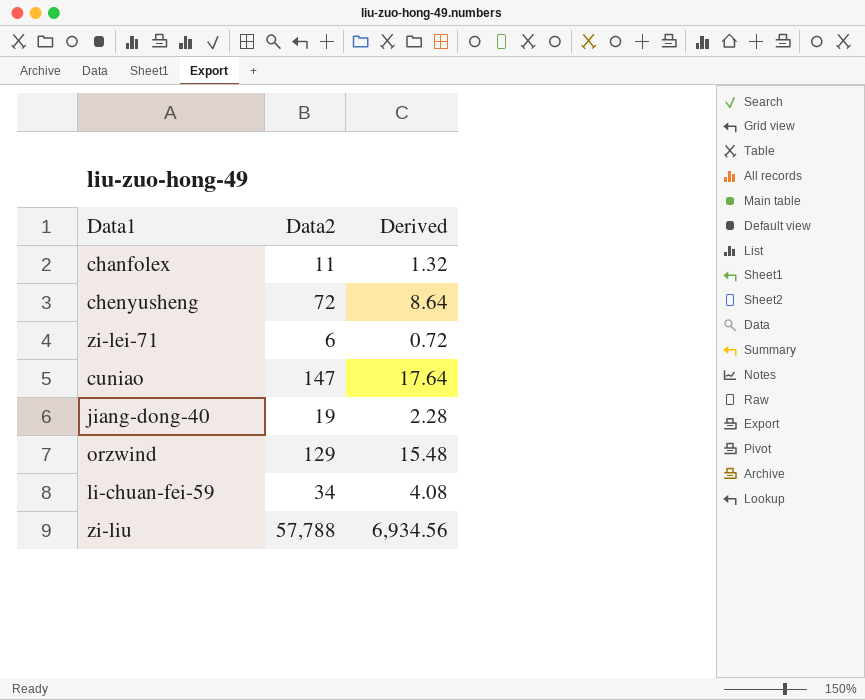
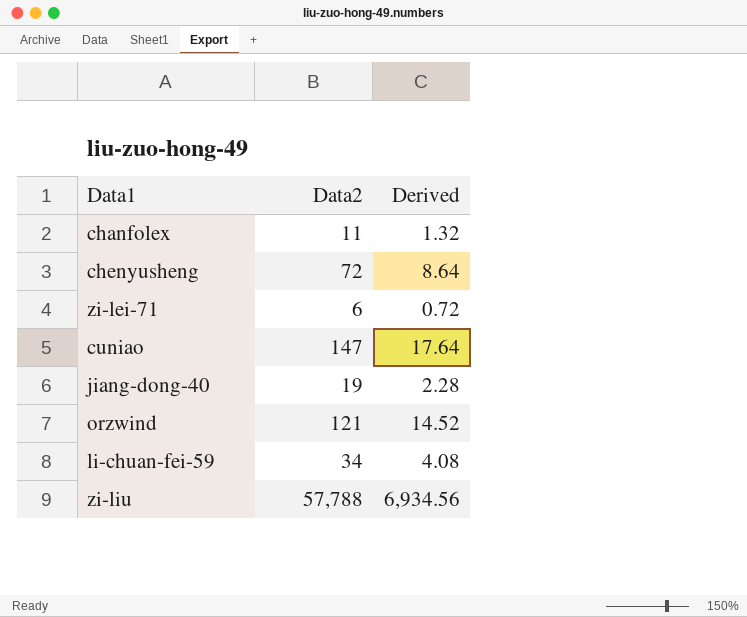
orzwind | Data2: 129 -> 121
orzwind | Derived: 15.48 -> 14.52

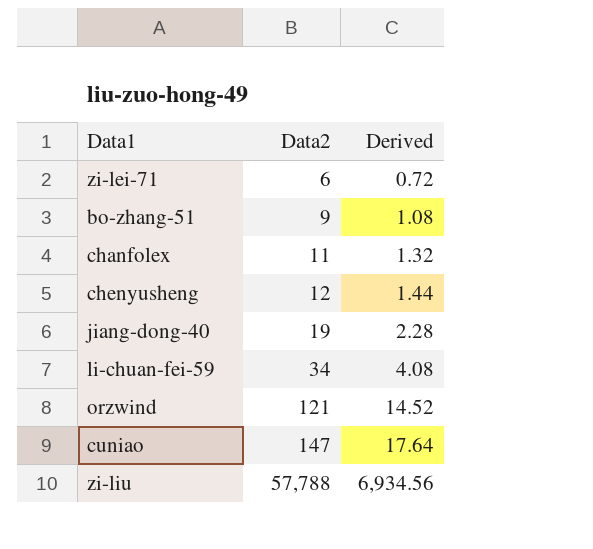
row order: none -> Data2 ascending
row bo-zhang-51: none -> 9 | 1.08
chenyusheng | Data2: 72 -> 12
chenyusheng | Derived: 8.64 -> 1.44

